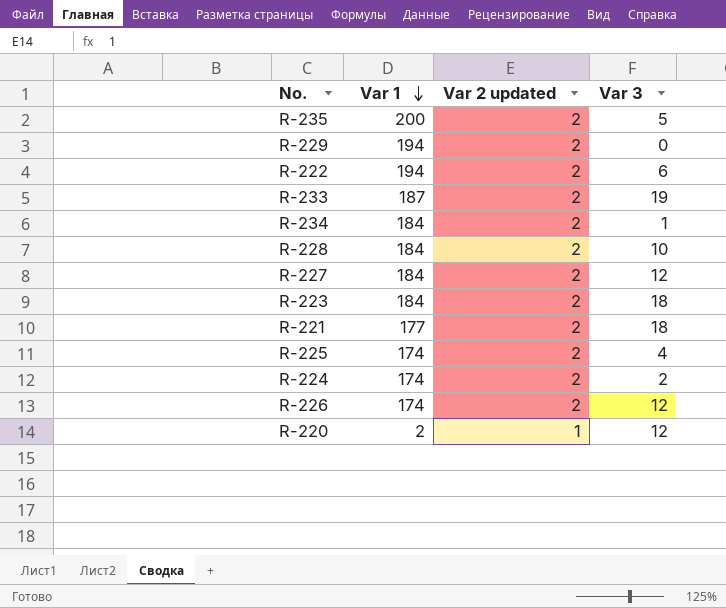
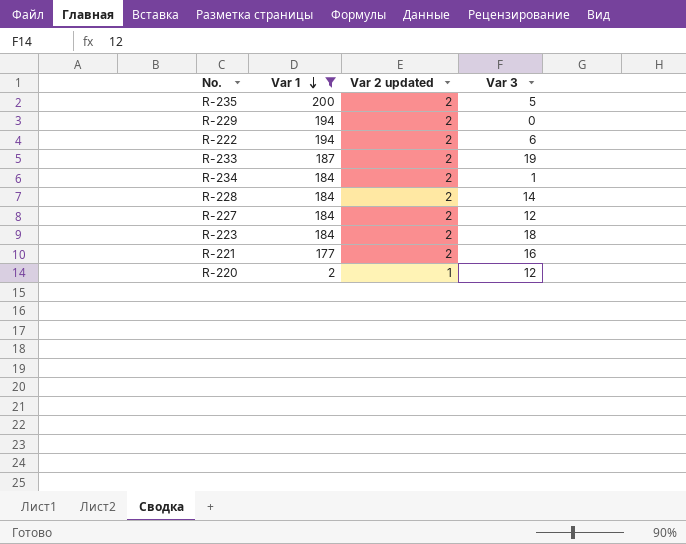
filter: none -> Var 1 != 174
R-228 | Var 3: 10 -> 14
R-221 | Var 3: 18 -> 16

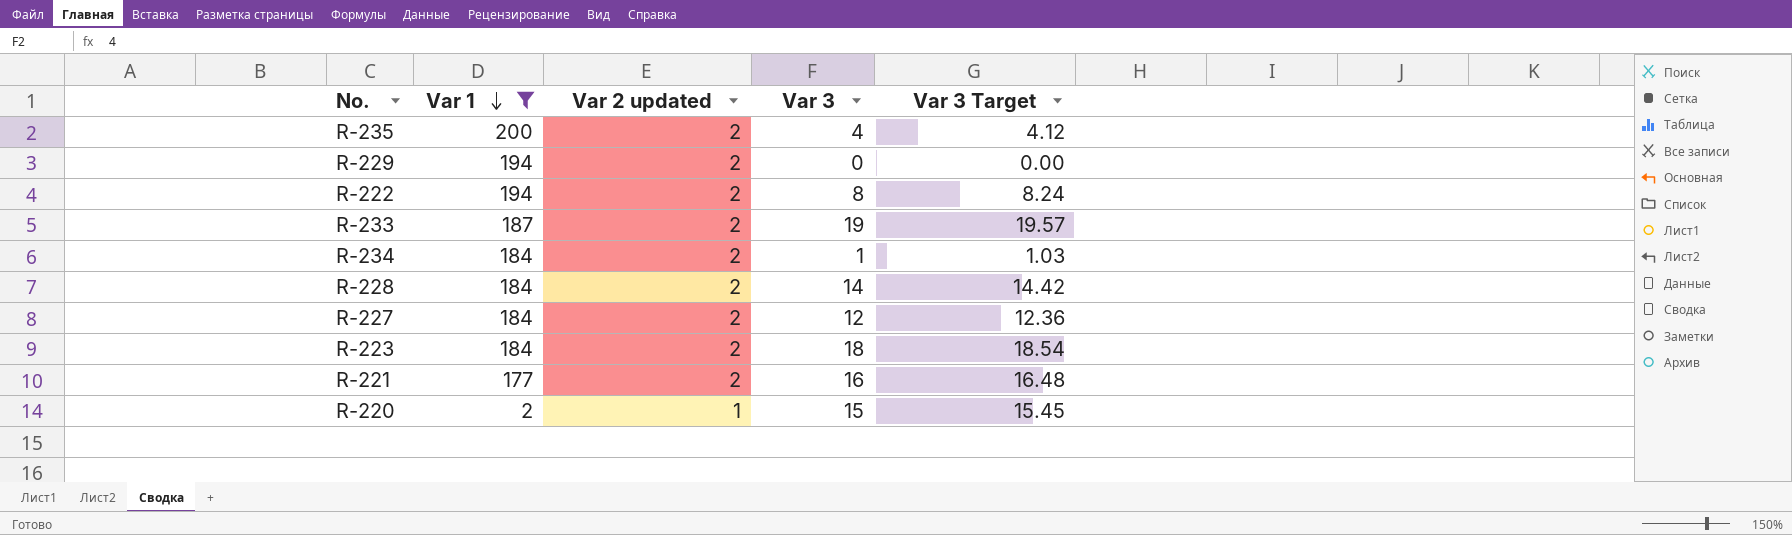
column Var 3 Target | formula: none -> [Var 3] * 1.03
R-235 | Var 3: 5 -> 4
R-222 | Var 3: 6 -> 8
R-220 | Var 3: 12 -> 15

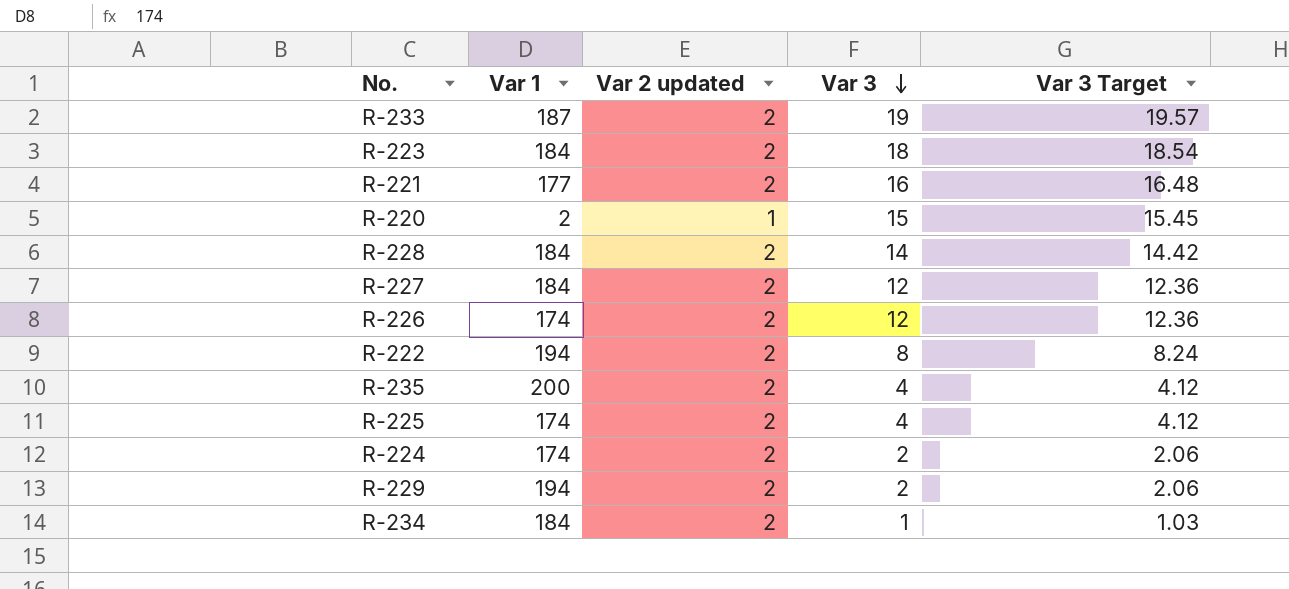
filter: Var 1 != 174 -> none
row order: Var 1 descending -> Var 3 descending
R-229 | Var 3: 0 -> 2
R-229 | Var 3 Target: 0.00 -> 2.06

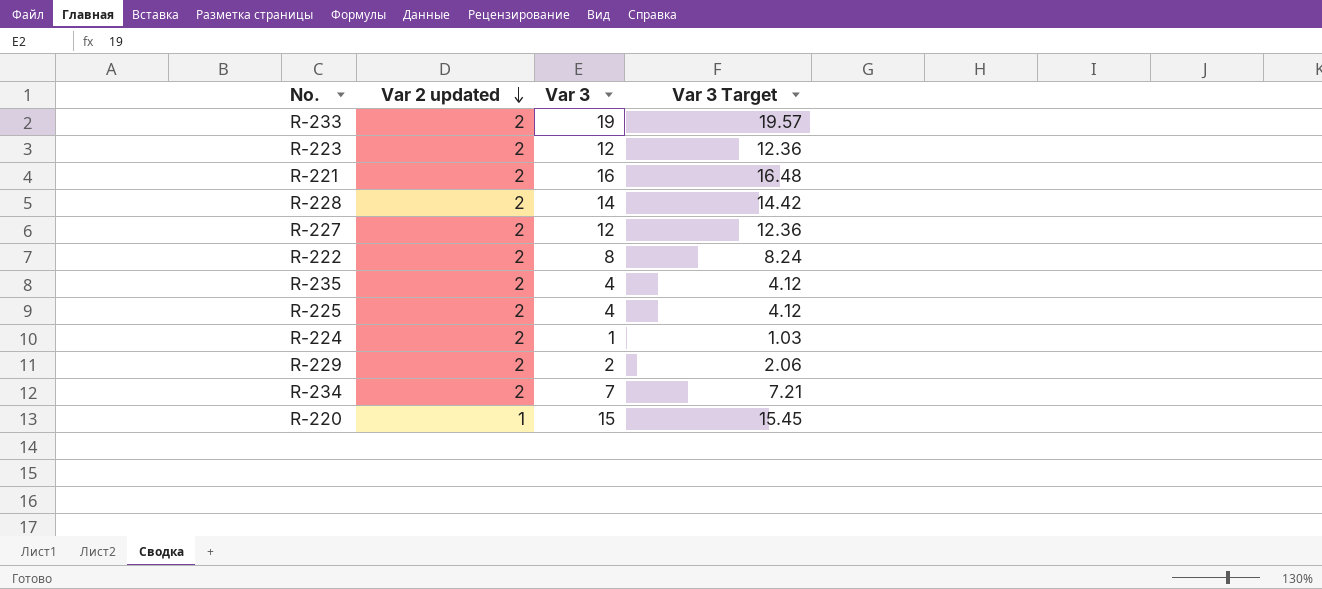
row order: Var 3 descending -> Var 2 updated descending
column Var 1 | position: 2 -> none
row R-226: 174 | 2 | 12 | 12.36 -> none
R-223 | Var 3: 18 -> 12
R-223 | Var 3 Target: 18.54 -> 12.36
R-224 | Var 3: 2 -> 1
R-224 | Var 3 Target: 2.06 -> 1.03
R-234 | Var 3: 1 -> 7
R-234 | Var 3 Target: 1.03 -> 7.21

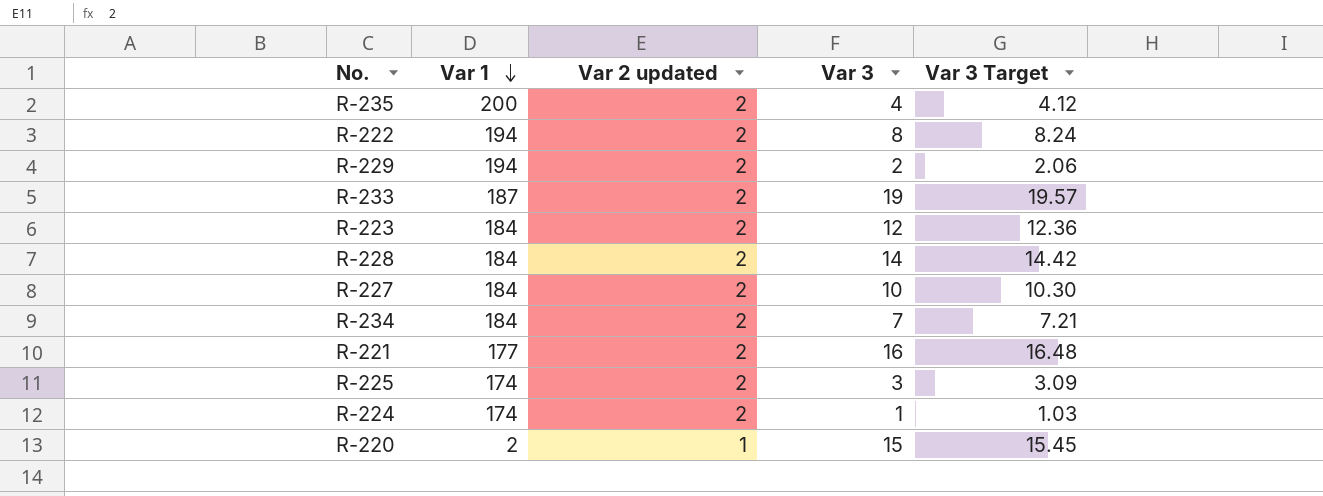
row order: Var 2 updated descending -> Var 1 descending
column Var 1 | position: none -> 2
R-227 | Var 3: 12 -> 10
R-227 | Var 3 Target: 12.36 -> 10.30
R-225 | Var 3: 4 -> 3
R-225 | Var 3 Target: 4.12 -> 3.09

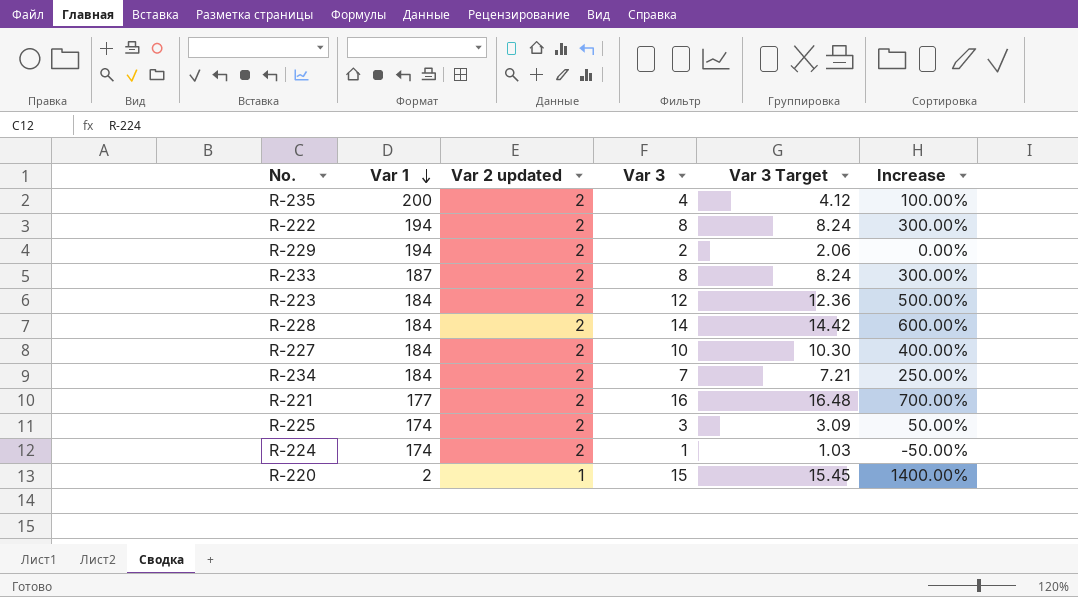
column Increase | formula: none -> ([Var 3] - [Var 2 updated]) / [Var 2 updated]
R-233 | Var 3: 19 -> 8
R-233 | Var 3 Target: 19.57 -> 8.24

